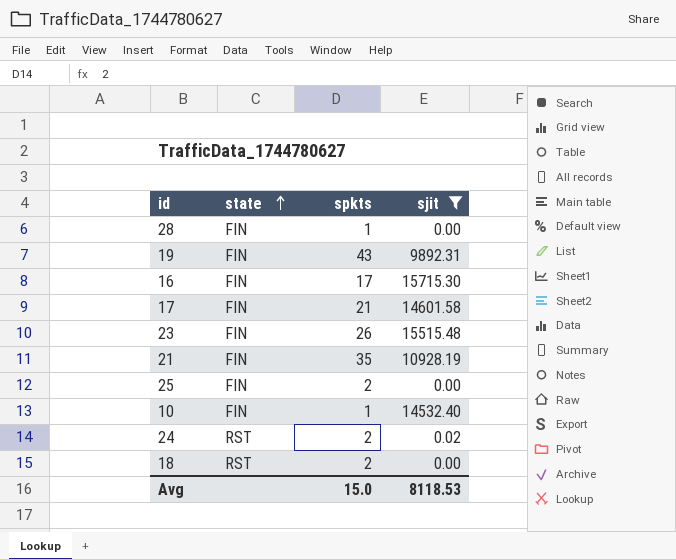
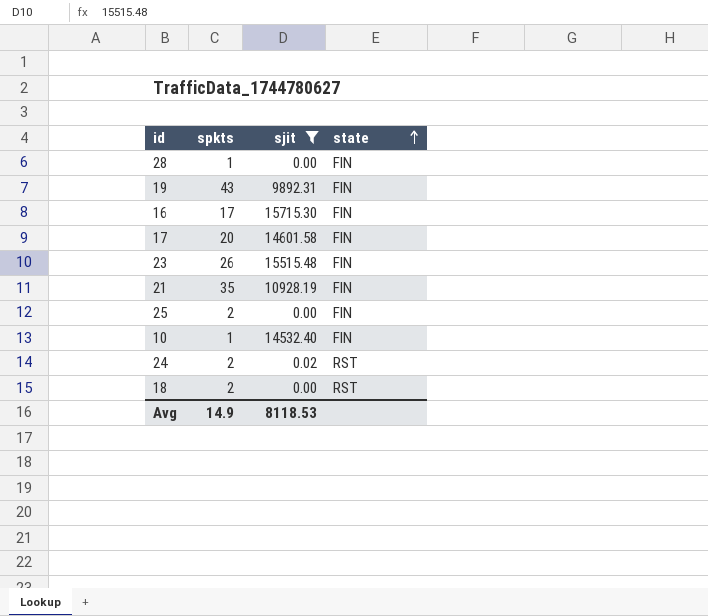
column state | position: 2 -> 4
17 | spkts: 21 -> 20
Avg | spkts: 15.0 -> 14.9

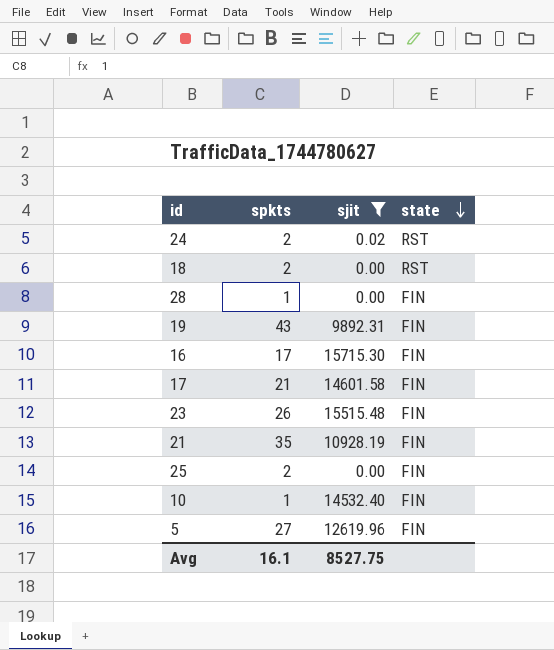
row order: state ascending -> state descending
17 | spkts: 20 -> 21
row 5: none -> 27 | 12619.96 | FIN
Avg | spkts: 14.9 -> 16.1
Avg | sjit: 8118.53 -> 8527.75

